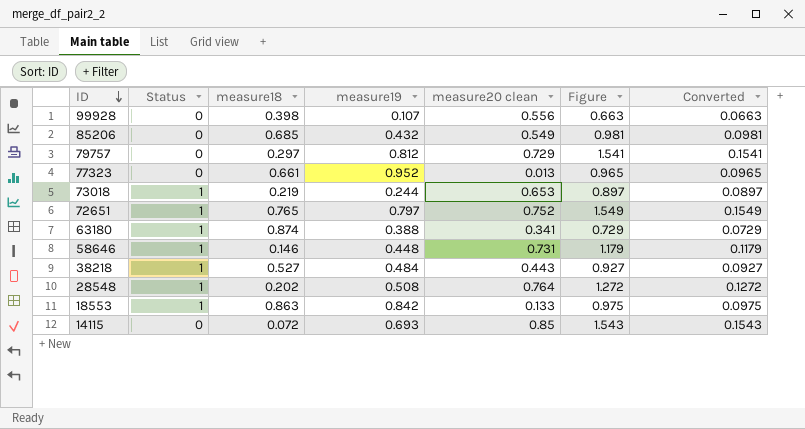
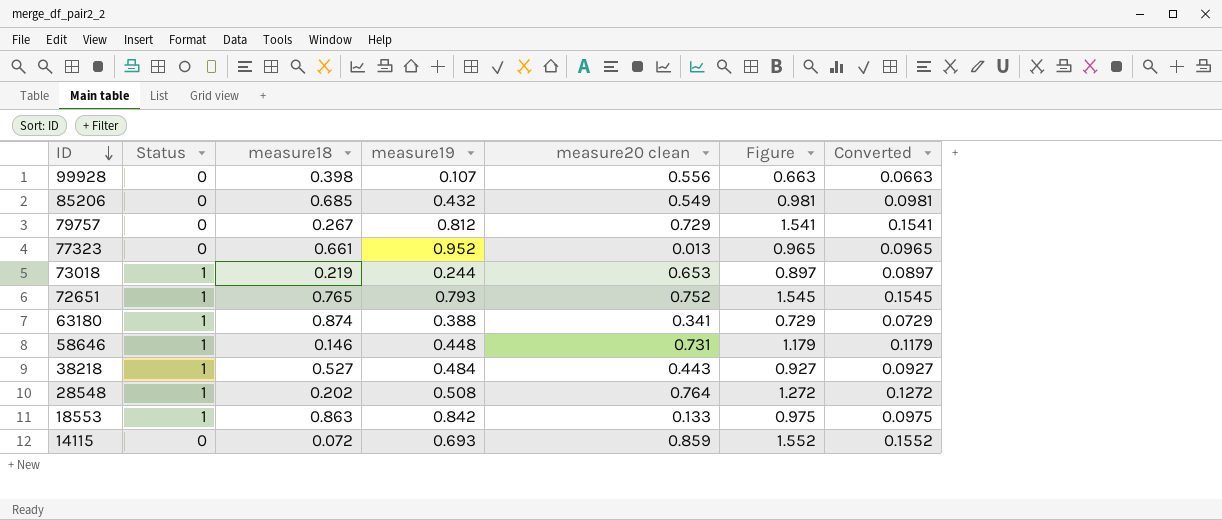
79757 | measure18: 0.297 -> 0.267
72651 | measure19: 0.797 -> 0.793
72651 | Figure: 1.549 -> 1.545
72651 | Converted: 0.1549 -> 0.1545
14115 | measure20 clean: 0.85 -> 0.859
14115 | Figure: 1.543 -> 1.552
14115 | Converted: 0.1543 -> 0.1552

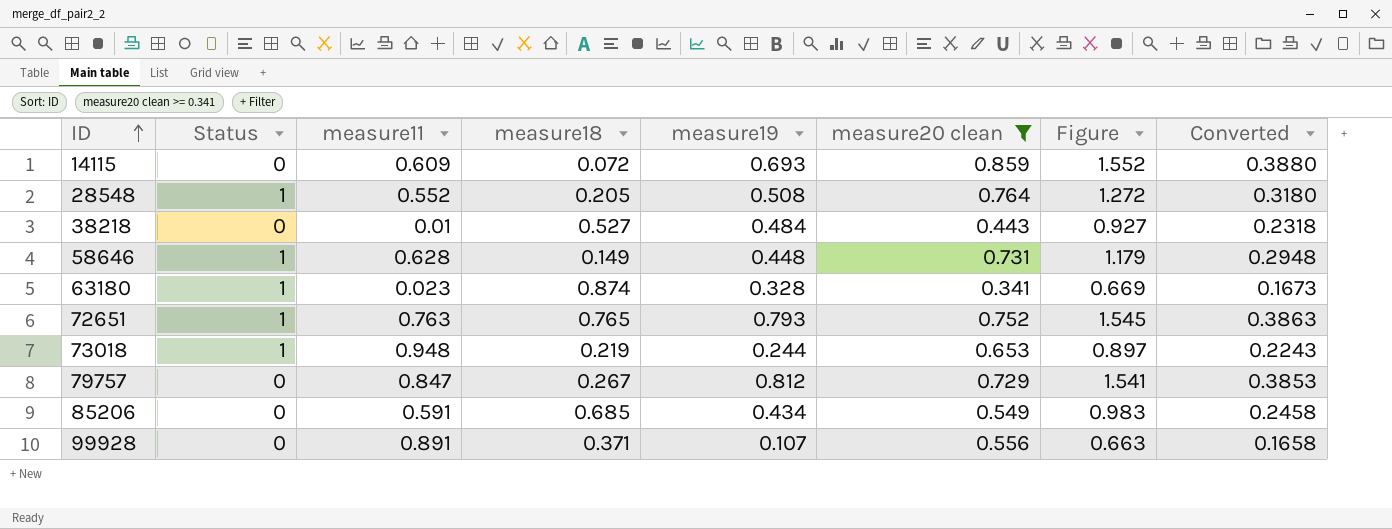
filter: none -> measure20 clean >= 0.341
row order: ID descending -> ID ascending
column measure11 | position: none -> 3
column Converted | formula: [Figure] * 0.1 -> [Figure] * 0.25
28548 | measure18: 0.202 -> 0.205
38218 | Status: 1 -> 0
58646 | measure18: 0.146 -> 0.149
63180 | measure19: 0.388 -> 0.328
63180 | Figure: 0.729 -> 0.669
85206 | measure19: 0.432 -> 0.434
85206 | Figure: 0.981 -> 0.983
99928 | measure18: 0.398 -> 0.371

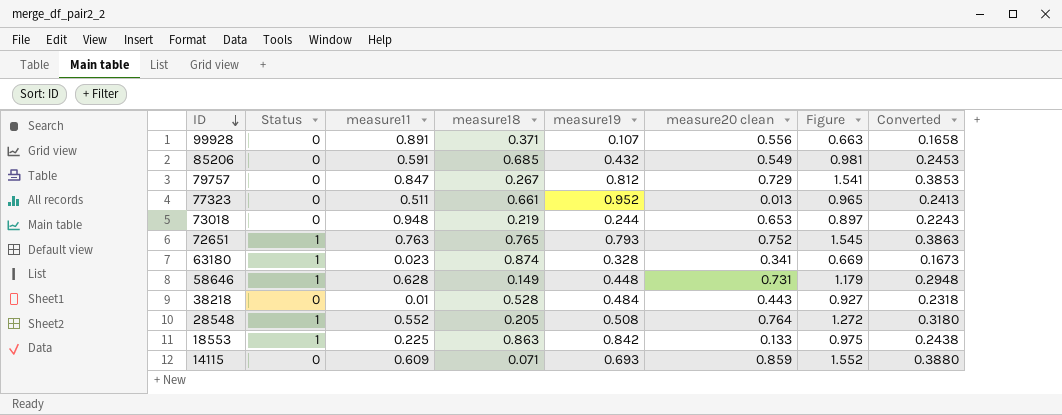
filter: measure20 clean >= 0.341 -> none
row order: ID ascending -> ID descending
85206 | measure19: 0.434 -> 0.432
85206 | Figure: 0.983 -> 0.981
85206 | Converted: 0.2458 -> 0.2453
73018 | Status: 1 -> 0
38218 | measure18: 0.527 -> 0.528
14115 | measure18: 0.072 -> 0.071

